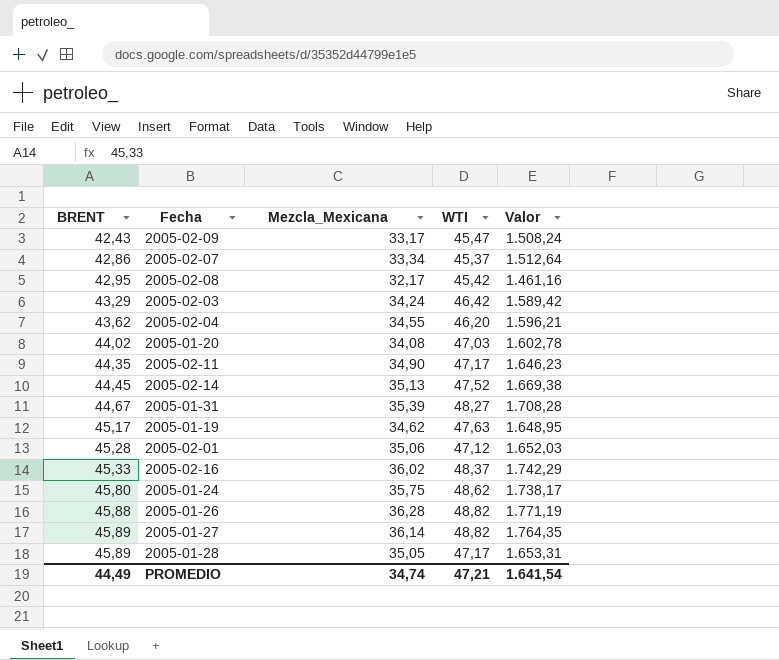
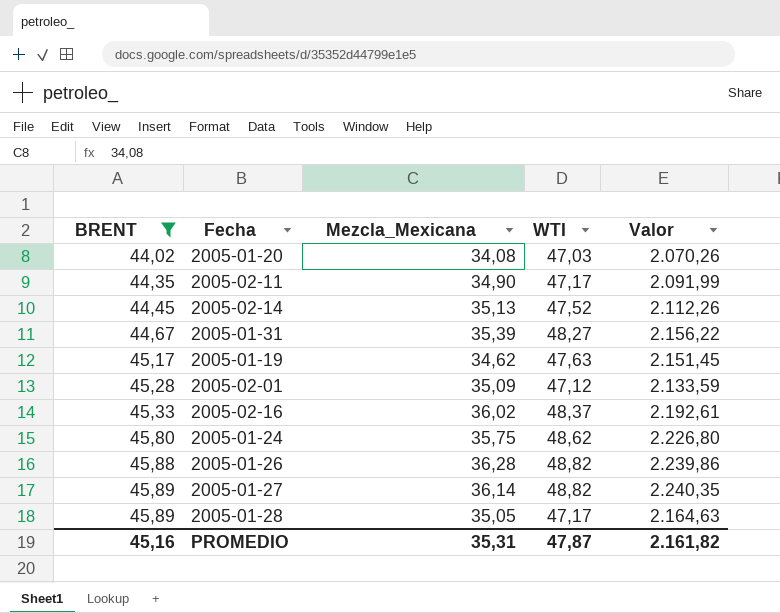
filter: none -> BRENT >= 44,02
column Valor | formula: [Mezcla_Mexicana] * [WTI] -> [BRENT] * [WTI]
2005-02-01 | Mezcla_Mexicana: 35,06 -> 35,09
PROMEDIO | BRENT: 44,49 -> 45,16
PROMEDIO | Mezcla_Mexicana: 34,74 -> 35,31
PROMEDIO | WTI: 47,21 -> 47,87
PROMEDIO | Valor: 1.641,54 -> 2.161,82

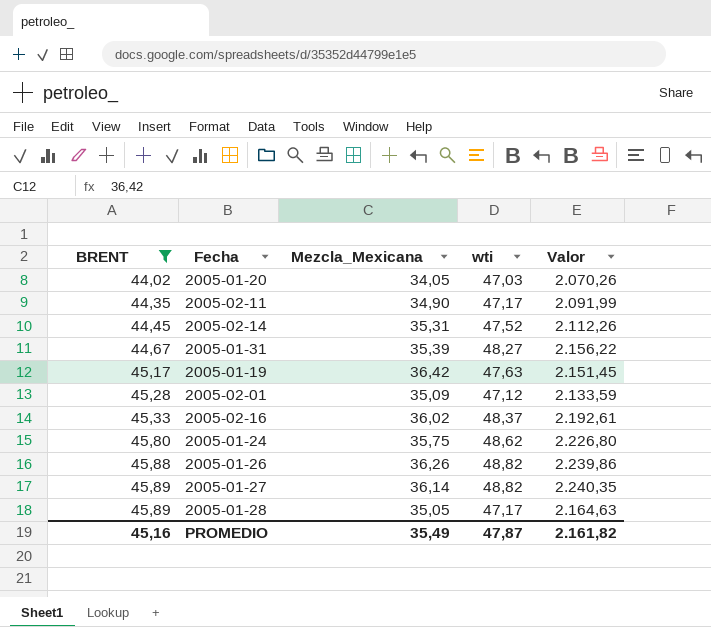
column name: WTI -> wti
2005-01-20 | Mezcla_Mexicana: 34,08 -> 34,05
2005-02-14 | Mezcla_Mexicana: 35,13 -> 35,31
2005-01-19 | Mezcla_Mexicana: 34,62 -> 36,42
2005-01-26 | Mezcla_Mexicana: 36,28 -> 36,26
PROMEDIO | Mezcla_Mexicana: 35,31 -> 35,49

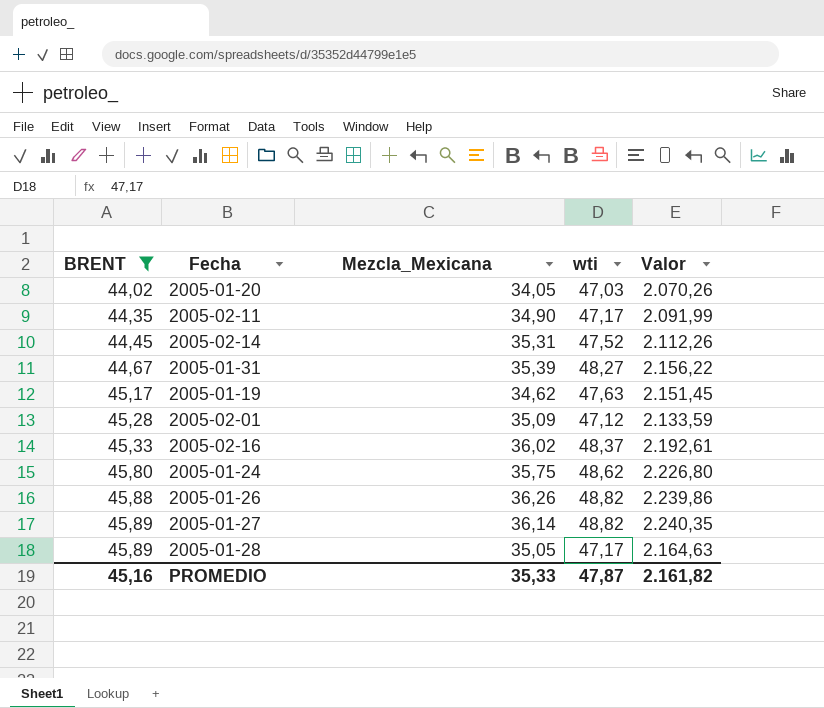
2005-01-19 | Mezcla_Mexicana: 36,42 -> 34,62
PROMEDIO | Mezcla_Mexicana: 35,49 -> 35,33

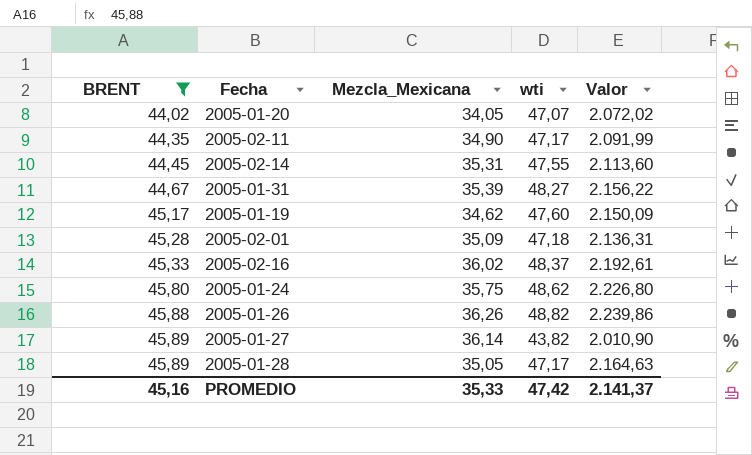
2005-01-20 | wti: 47,03 -> 47,07
2005-01-20 | Valor: 2.070,26 -> 2.072,02
2005-02-14 | wti: 47,52 -> 47,55
2005-02-14 | Valor: 2.112,26 -> 2.113,60
2005-01-19 | wti: 47,63 -> 47,60
2005-01-19 | Valor: 2.151,45 -> 2.150,09
2005-02-01 | wti: 47,12 -> 47,18
2005-02-01 | Valor: 2.133,59 -> 2.136,31
2005-01-27 | wti: 48,82 -> 43,82
2005-01-27 | Valor: 2.240,35 -> 2.010,90
PROMEDIO | wti: 47,87 -> 47,42
PROMEDIO | Valor: 2.161,82 -> 2.141,37

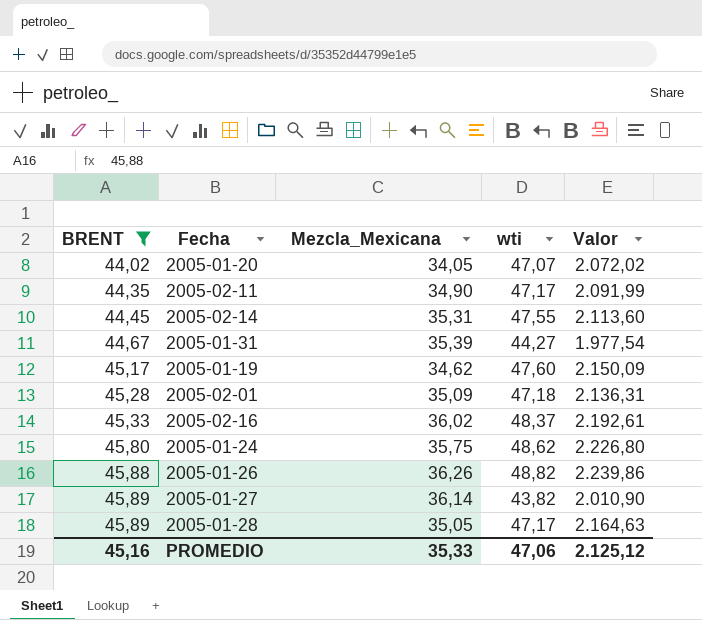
2005-01-31 | wti: 48,27 -> 44,27
2005-01-31 | Valor: 2.156,22 -> 1.977,54
PROMEDIO | wti: 47,42 -> 47,06
PROMEDIO | Valor: 2.141,37 -> 2.125,12

